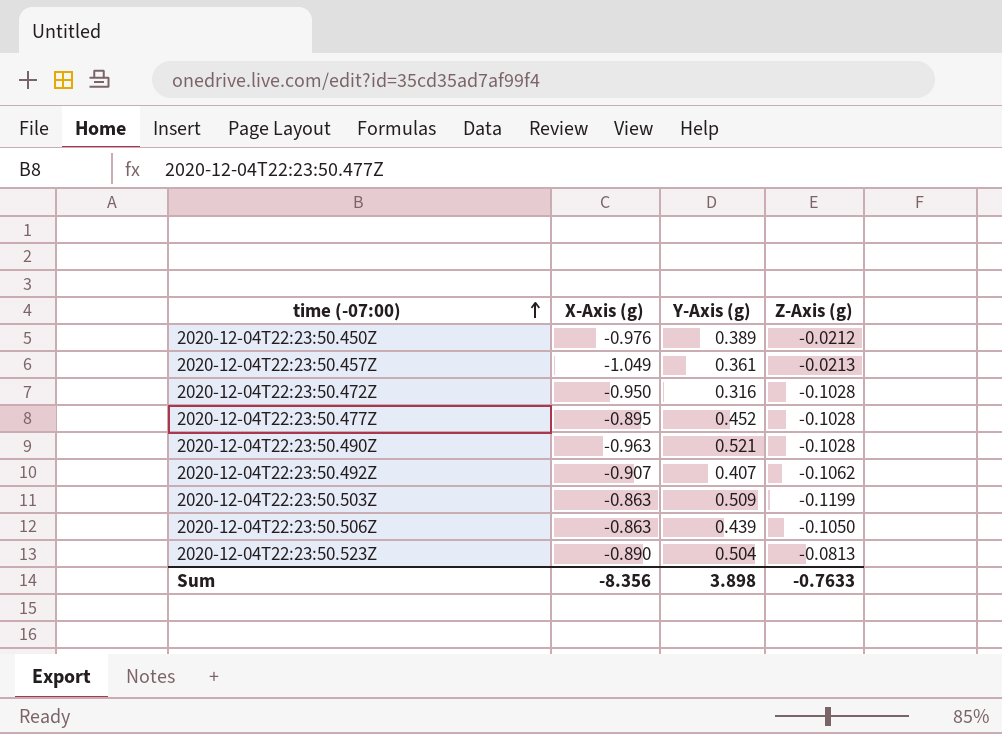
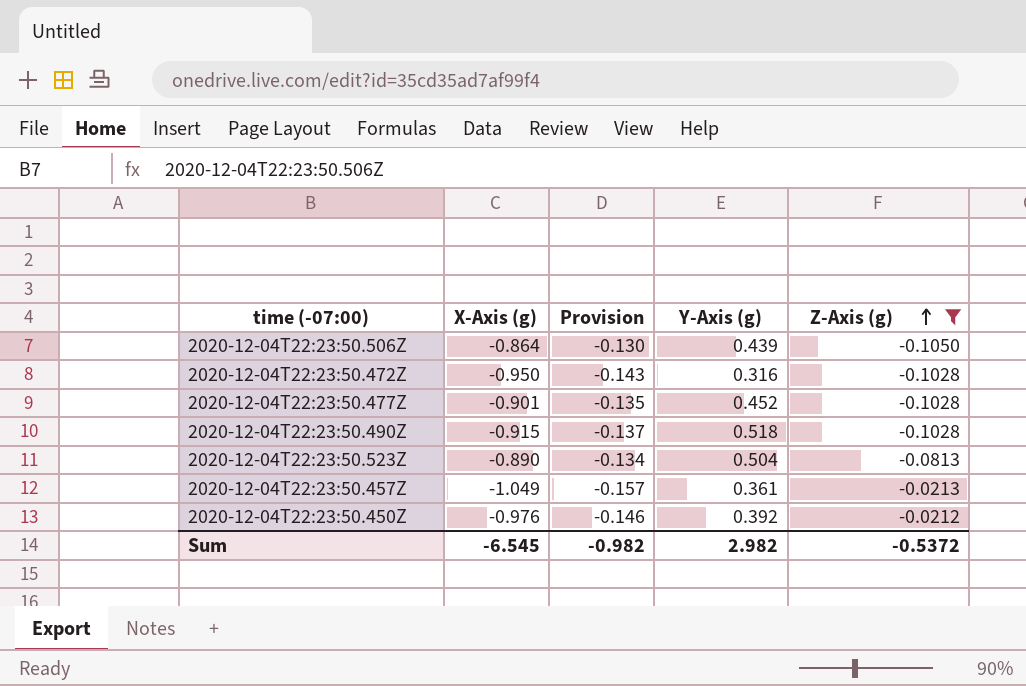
filter: none -> Z-Axis (g) >= -0.1050
row order: time (-07:00) ascending -> Z-Axis (g) ascending
column Provision | formula: none -> [X-Axis (g)] * 0.15
2020-12-04T22:23:50.506Z | X-Axis (g): -0.863 -> -0.864
2020-12-04T22:23:50.477Z | X-Axis (g): -0.895 -> -0.901
2020-12-04T22:23:50.490Z | X-Axis (g): -0.963 -> -0.915
2020-12-04T22:23:50.490Z | Y-Axis (g): 0.521 -> 0.518
2020-12-04T22:23:50.450Z | Y-Axis (g): 0.389 -> 0.392
Sum | X-Axis (g): -8.356 -> -6.545
Sum | Y-Axis (g): 3.898 -> 2.982
Sum | Z-Axis (g): -0.7633 -> -0.5372

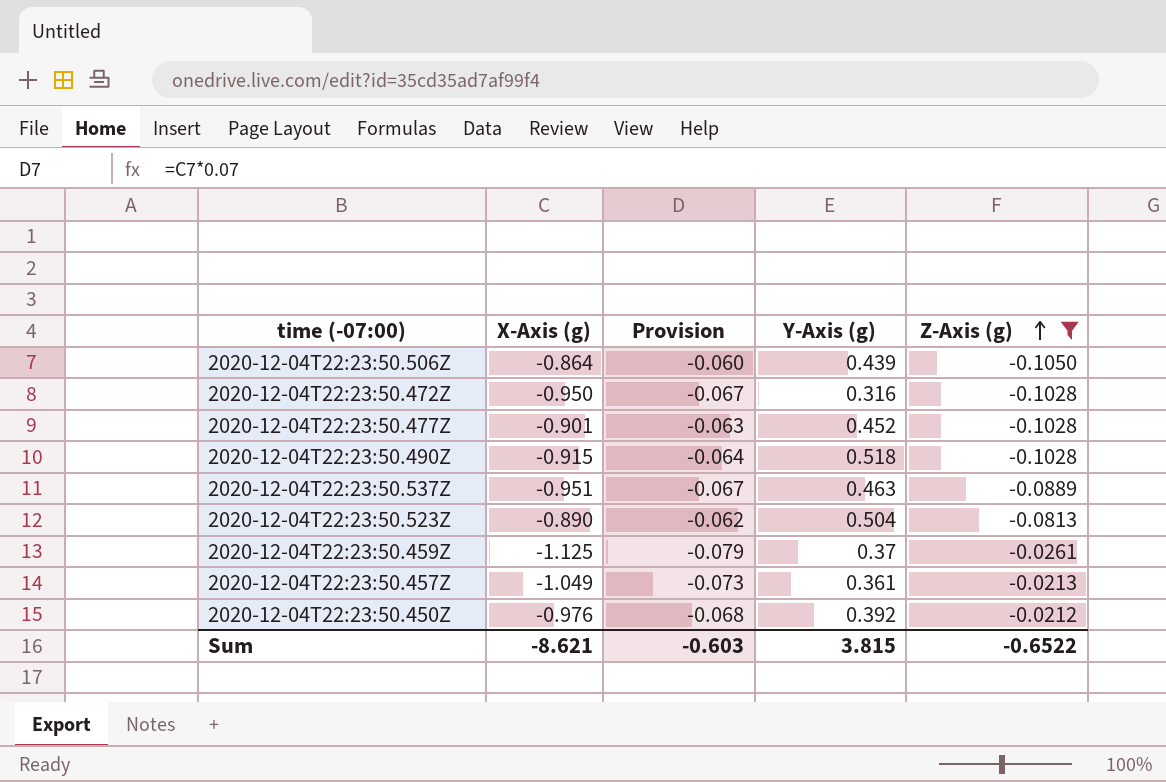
column Provision | formula: [X-Axis (g)] * 0.15 -> [X-Axis (g)] * 0.07
row 2020-12-04T22:23:50.537Z: none -> -0.951 | -0.067 | 0.463 | -0.0889
row 2020-12-04T22:23:50.459Z: none -> -1.125 | -0.079 | 0.37 | -0.0261
Sum | X-Axis (g): -6.545 -> -8.621
Sum | Provision: -0.982 -> -0.603
Sum | Y-Axis (g): 2.982 -> 3.815
Sum | Z-Axis (g): -0.5372 -> -0.6522

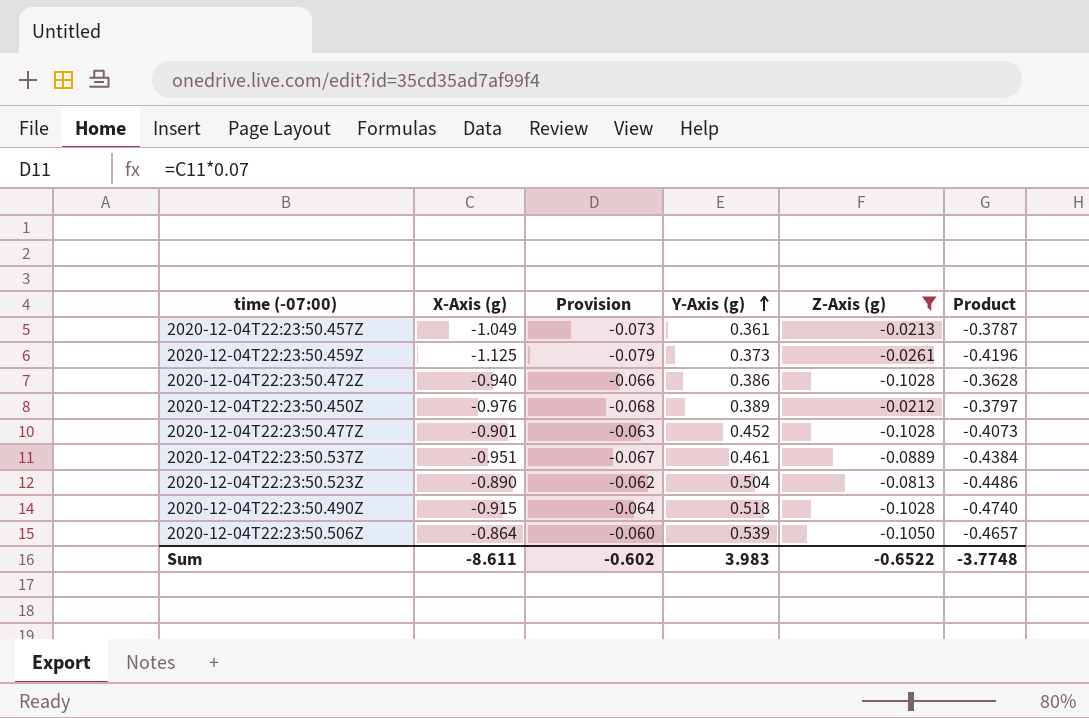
row order: Z-Axis (g) ascending -> Y-Axis (g) ascending
column Product | formula: none -> [X-Axis (g)] * [Y-Axis (g)]
2020-12-04T22:23:50.459Z | Y-Axis (g): 0.37 -> 0.373
2020-12-04T22:23:50.472Z | X-Axis (g): -0.950 -> -0.940
2020-12-04T22:23:50.472Z | Provision: -0.067 -> -0.066
2020-12-04T22:23:50.472Z | Y-Axis (g): 0.316 -> 0.386
2020-12-04T22:23:50.450Z | Y-Axis (g): 0.392 -> 0.389
2020-12-04T22:23:50.537Z | Y-Axis (g): 0.463 -> 0.461
2020-12-04T22:23:50.506Z | Y-Axis (g): 0.439 -> 0.539
Sum | X-Axis (g): -8.621 -> -8.611
Sum | Provision: -0.603 -> -0.602
Sum | Y-Axis (g): 3.815 -> 3.983

